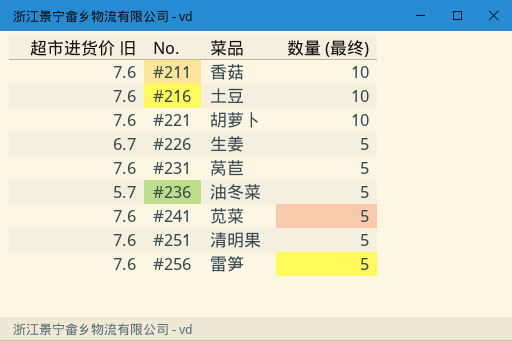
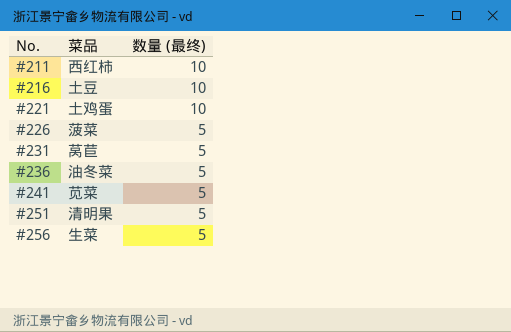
column 超市进货价 旧 | position: 1 -> none
#211 | 菜品: 香菇 -> 西红柿
#221 | 菜品: 胡萝卜 -> 土鸡蛋
#226 | 菜品: 生姜 -> 菠菜
#256 | 菜品: 雷笋 -> 生菜

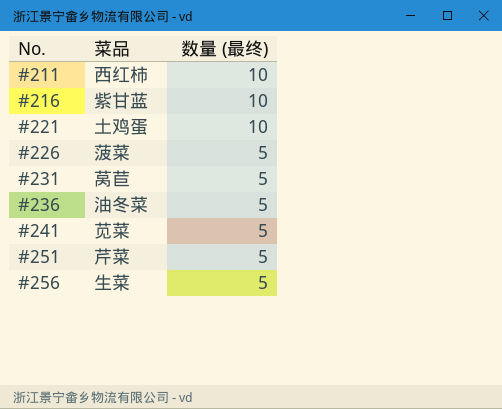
#216 | 菜品: 土豆 -> 紫甘蓝
#251 | 菜品: 清明果 -> 芹菜

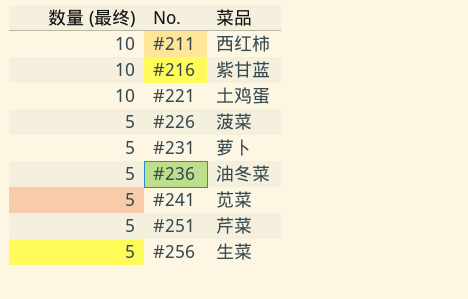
column 数量 (最终) | position: 3 -> 1
#231 | 菜品: 莴苣 -> 萝卜

